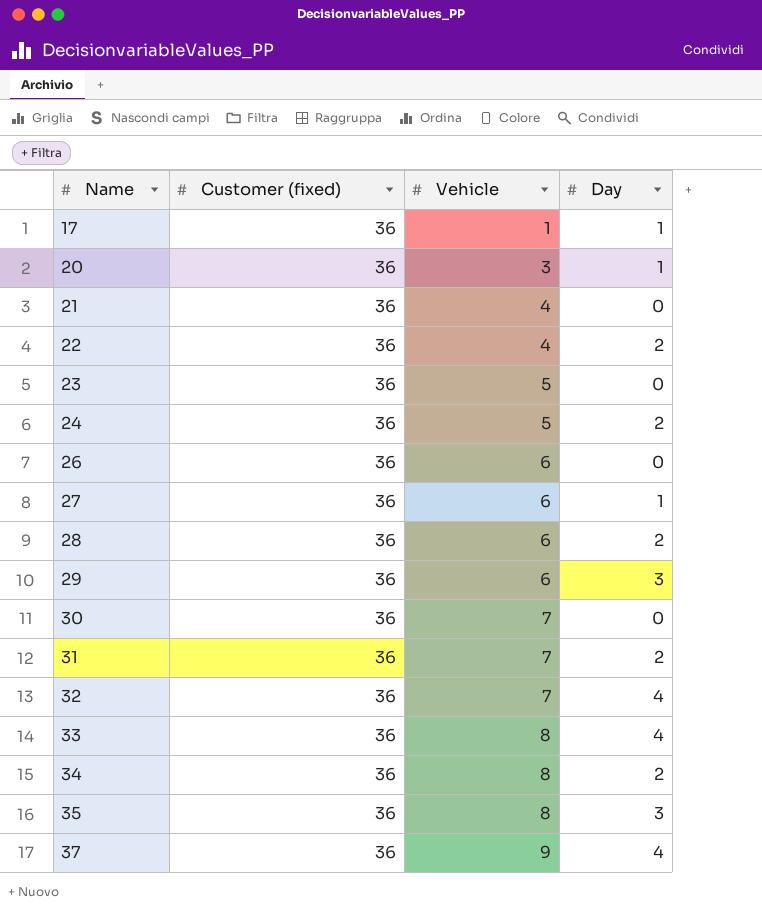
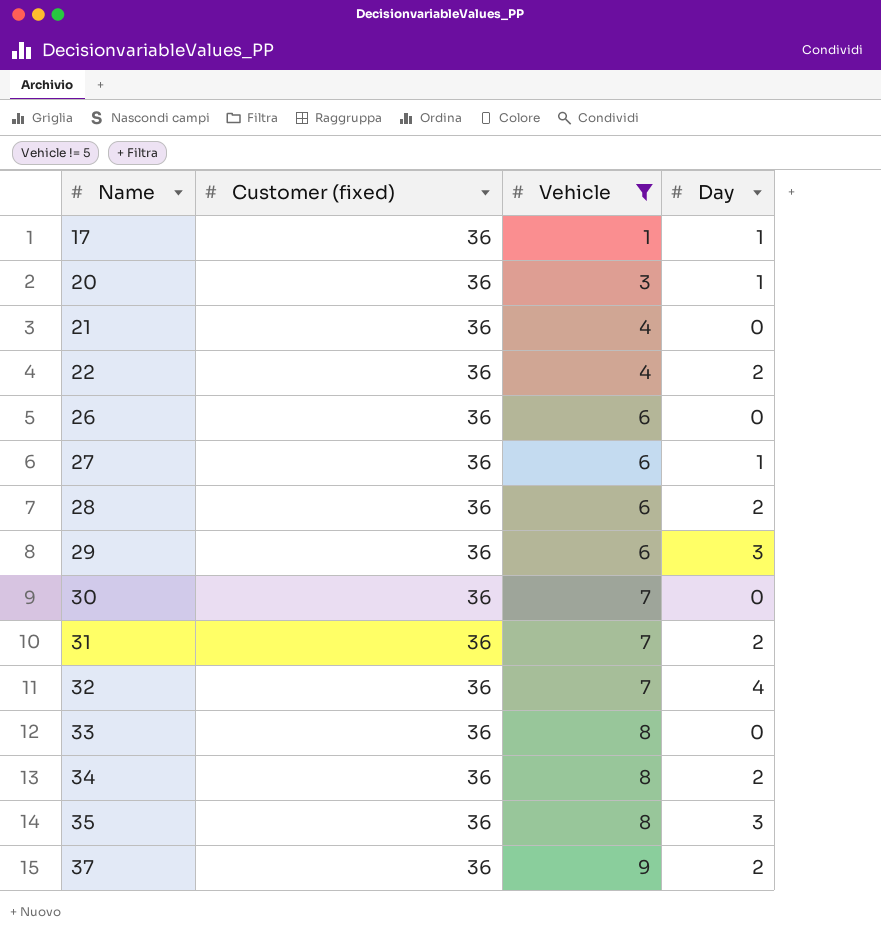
filter: none -> Vehicle != 5
33 | Day: 4 -> 0
37 | Day: 4 -> 2

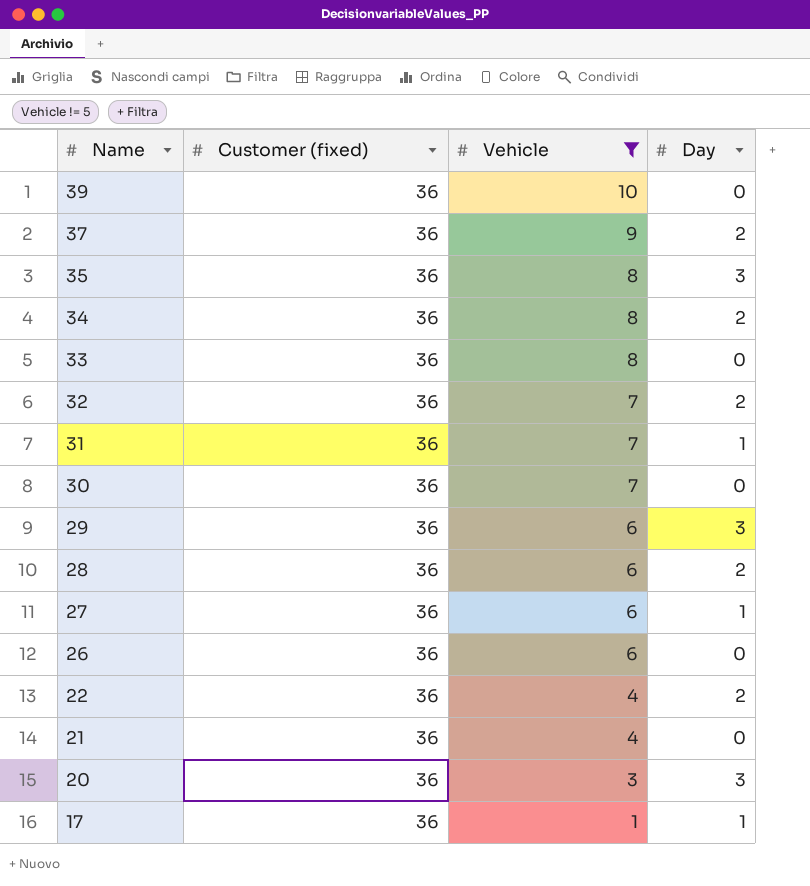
row order: Name ascending -> Name descending
row 39: none -> 36 | 10 | 0
32 | Day: 4 -> 2
31 | Day: 2 -> 1
20 | Day: 1 -> 3

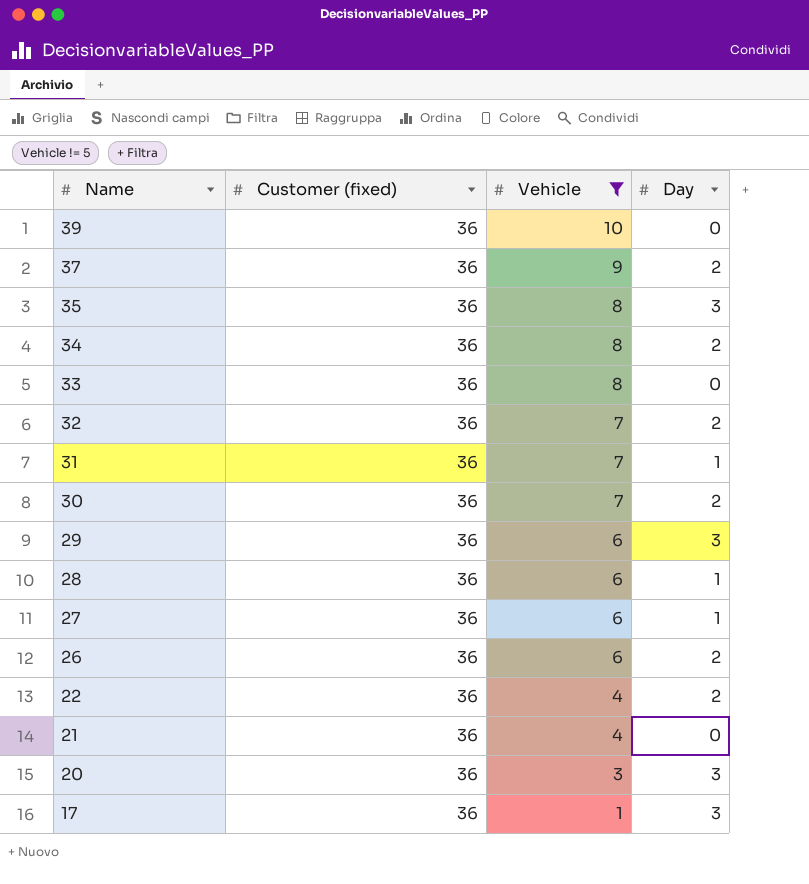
30 | Day: 0 -> 2
28 | Day: 2 -> 1
26 | Day: 0 -> 2
17 | Day: 1 -> 3

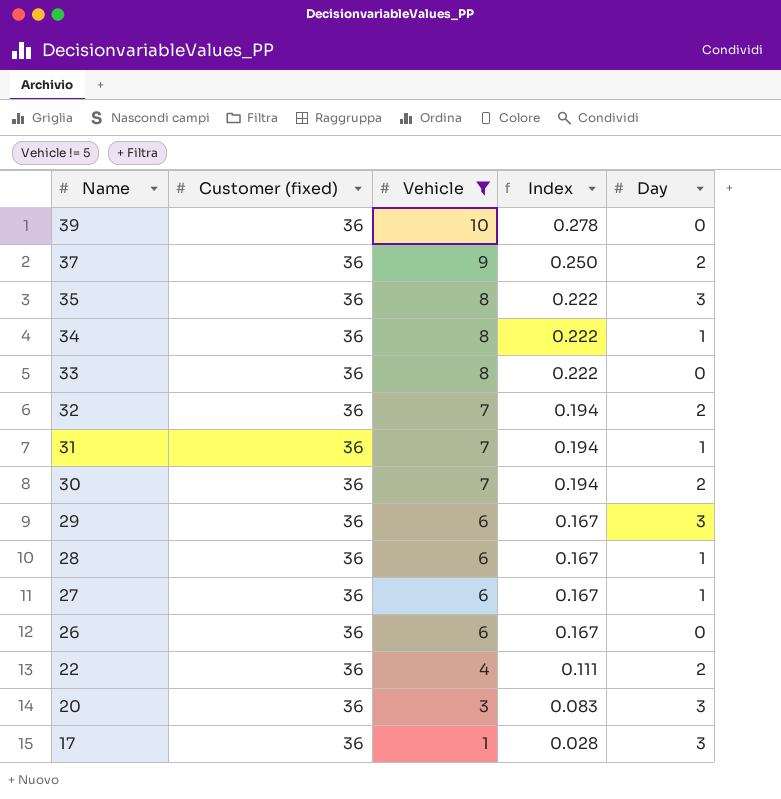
column Index | formula: none -> [Vehicle] / [Customer (fixed)]
row 21: 36 | 4 | 0 -> none
34 | Day: 2 -> 1
26 | Day: 2 -> 0

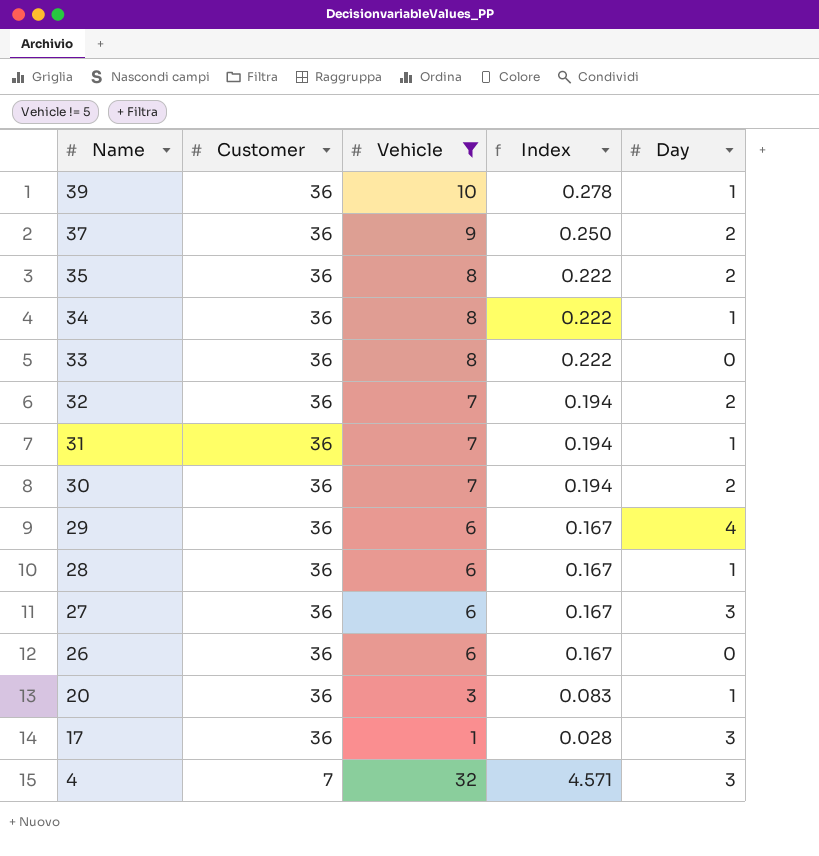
column name: Customer (fixed) -> Customer
row 22: 36 | 4 | 0.111 | 2 -> none
39 | Day: 0 -> 1
35 | Day: 3 -> 2
29 | Day: 3 -> 4
27 | Day: 1 -> 3
20 | Day: 3 -> 1
row 4: none -> 7 | 32 | 4.571 | 3

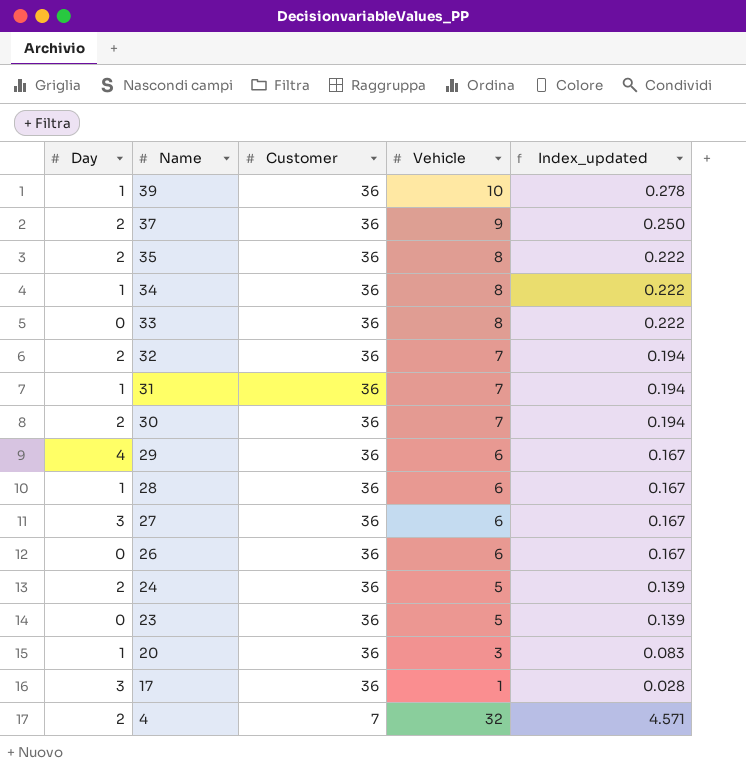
filter: Vehicle != 5 -> none
column Day | position: 5 -> 1
column name: Index -> Index_updated
4 | Day: 3 -> 2

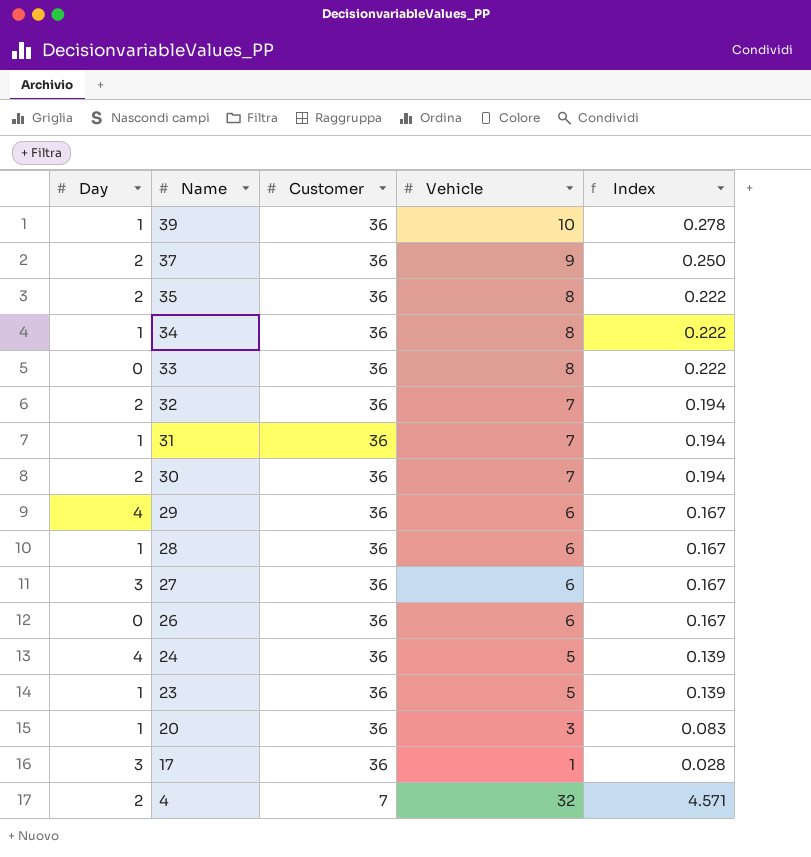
column name: Index_updated -> Index
24 | Day: 2 -> 4
23 | Day: 0 -> 1

